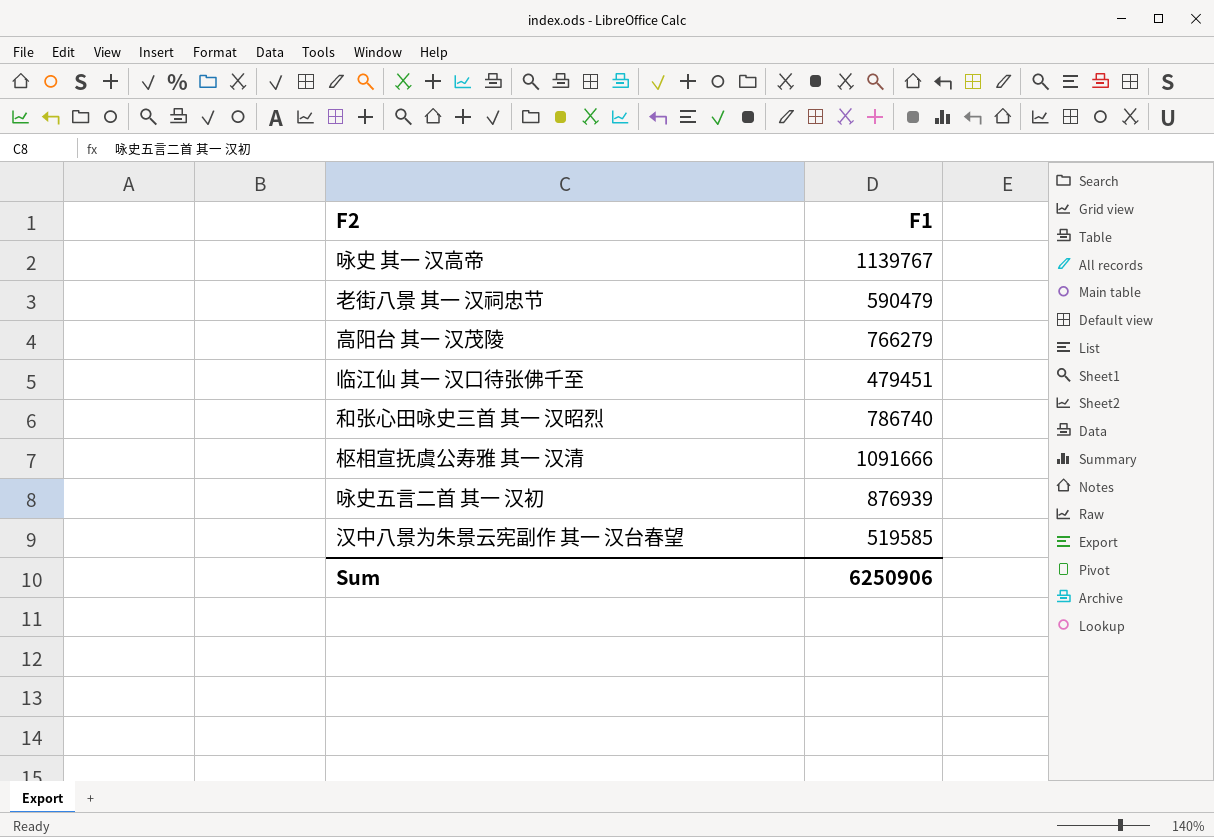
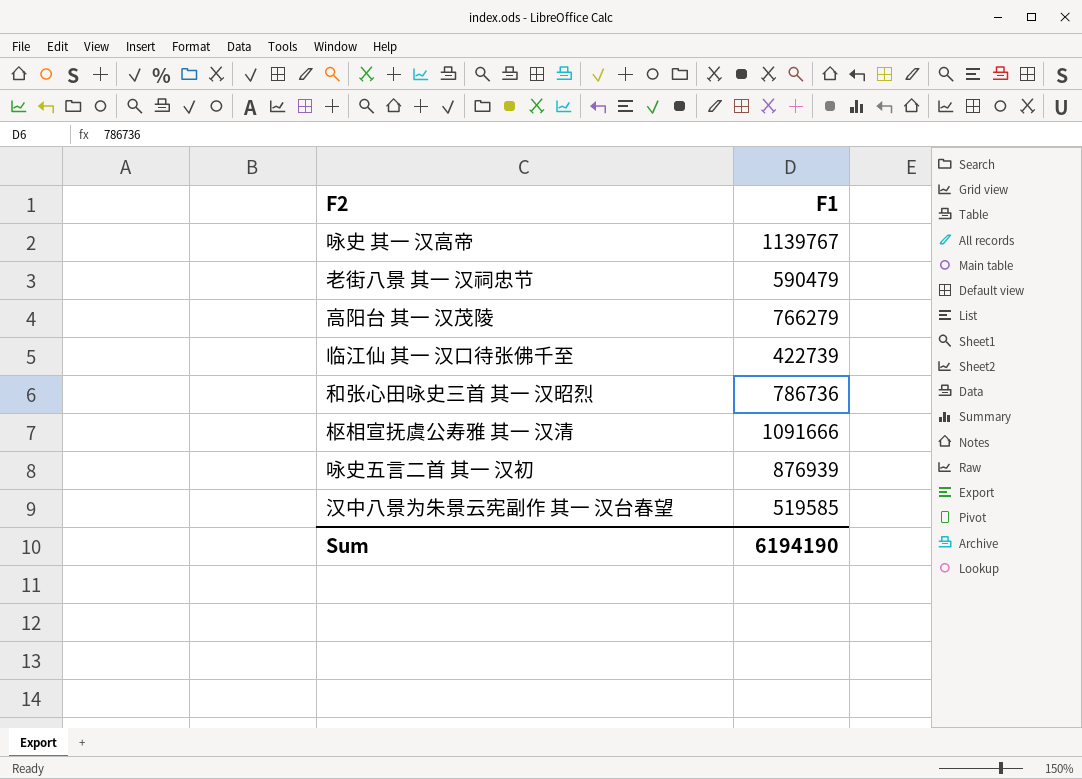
临江仙 其一 汉口待张佛千至 | F1: 479451 -> 422739
和张心田咏史三首 其一 汉昭烈 | F1: 786740 -> 786736
Sum | F1: 6250906 -> 6194190

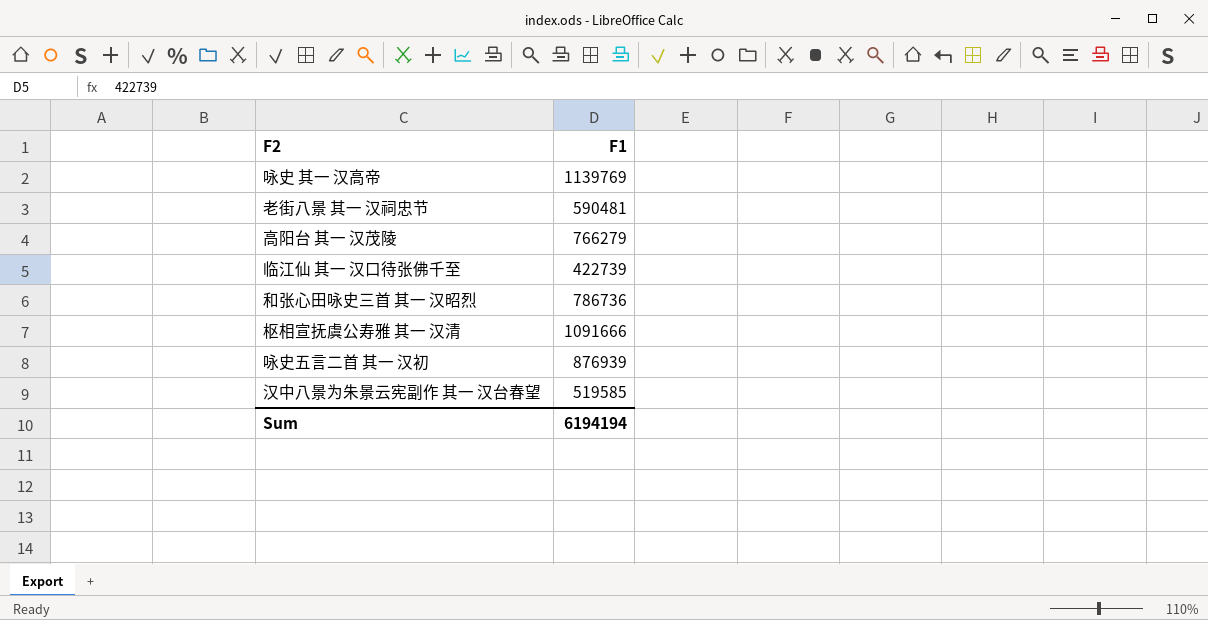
咏史 其一 汉高帝 | F1: 1139767 -> 1139769
老街八景 其一 汉祠忠节 | F1: 590479 -> 590481
Sum | F1: 6194190 -> 6194194

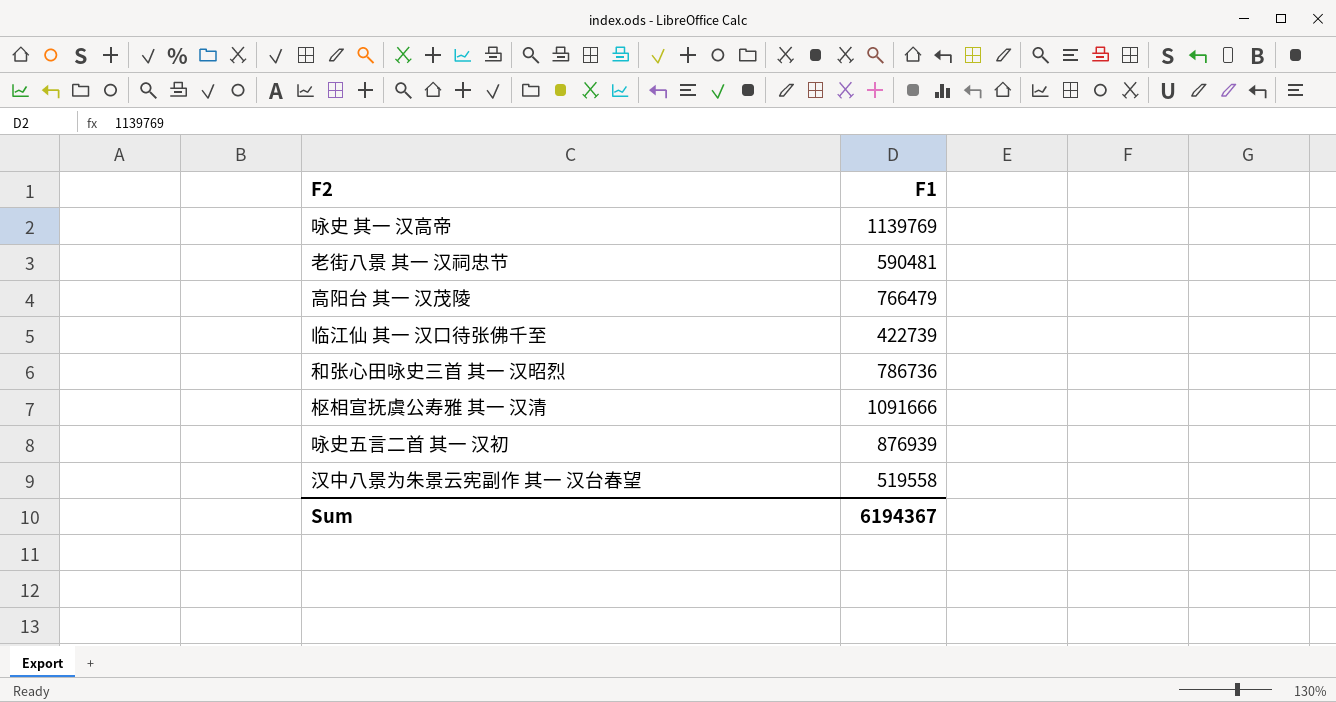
高阳台 其一 汉茂陵 | F1: 766279 -> 766479
汉中八景为朱景云宪副作 其一 汉台春望 | F1: 519585 -> 519558
Sum | F1: 6194194 -> 6194367

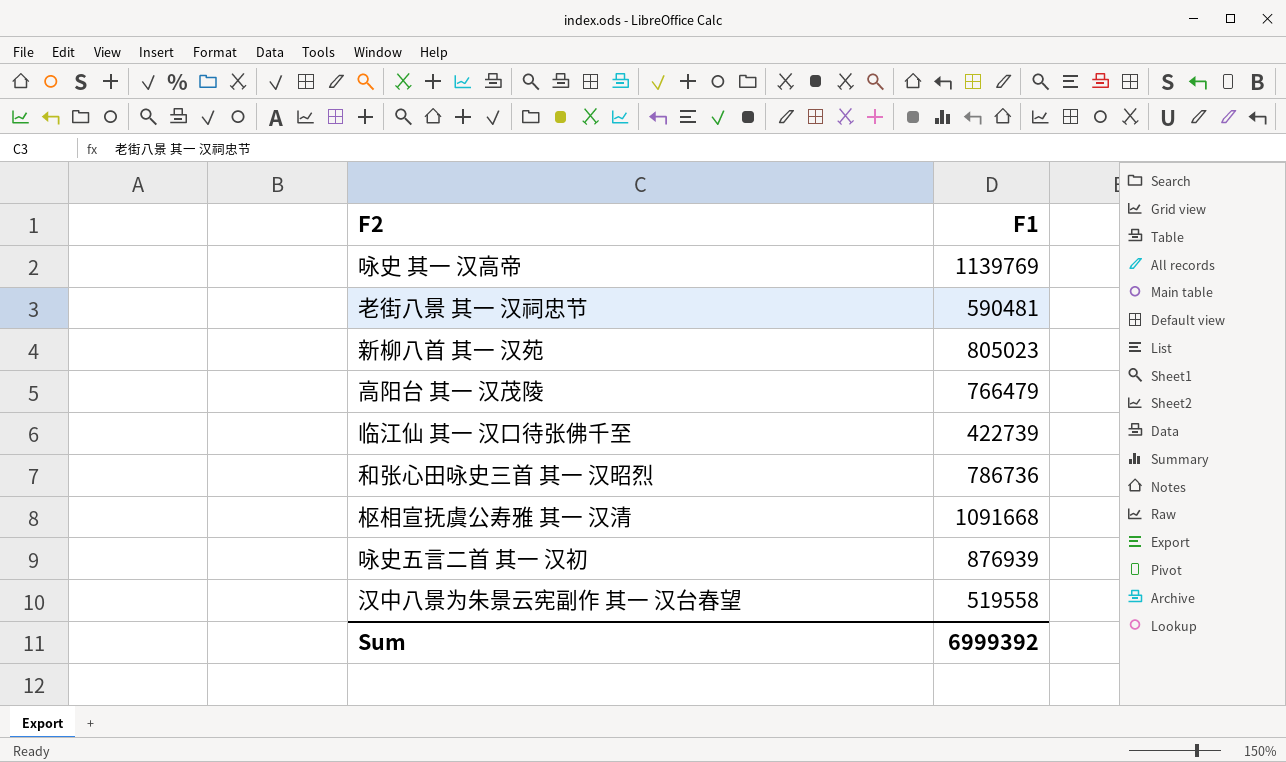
row 新柳八首 其一 汉苑: none -> 805023
枢相宣抚虞公寿雅 其一 汉清 | F1: 1091666 -> 1091668
Sum | F1: 6194367 -> 6999392

